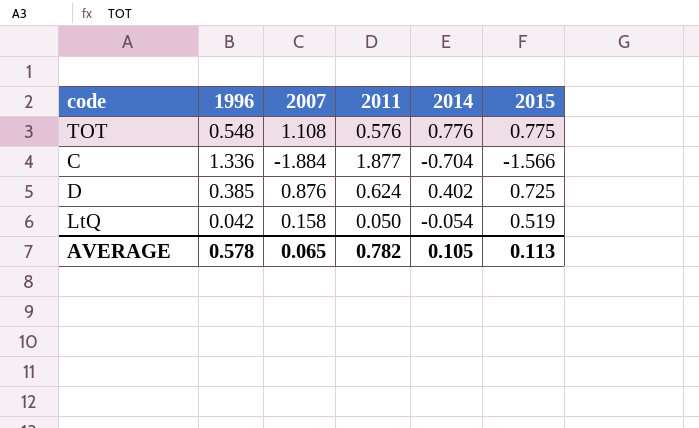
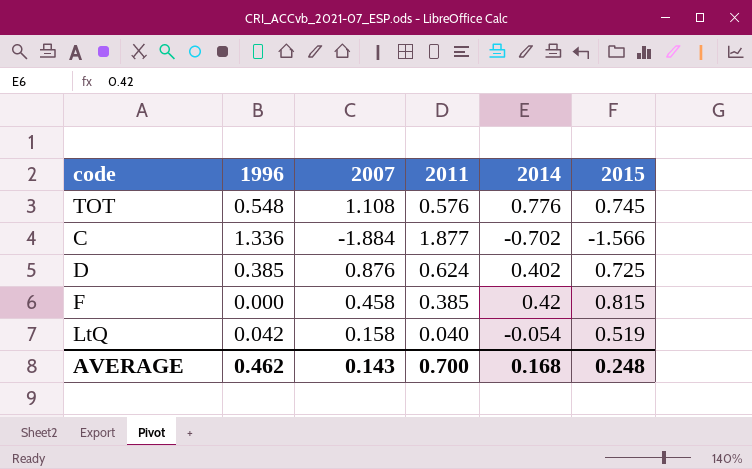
TOT | 2015: 0.775 -> 0.745
C | 2014: -0.704 -> -0.702
row F: none -> 0.000 | 0.458 | 0.385 | 0.42 | 0.815
LtQ | 2011: 0.050 -> 0.040
AVERAGE | 1996: 0.578 -> 0.462
AVERAGE | 2007: 0.065 -> 0.143
AVERAGE | 2011: 0.782 -> 0.700
AVERAGE | 2014: 0.105 -> 0.168
AVERAGE | 2015: 0.113 -> 0.248

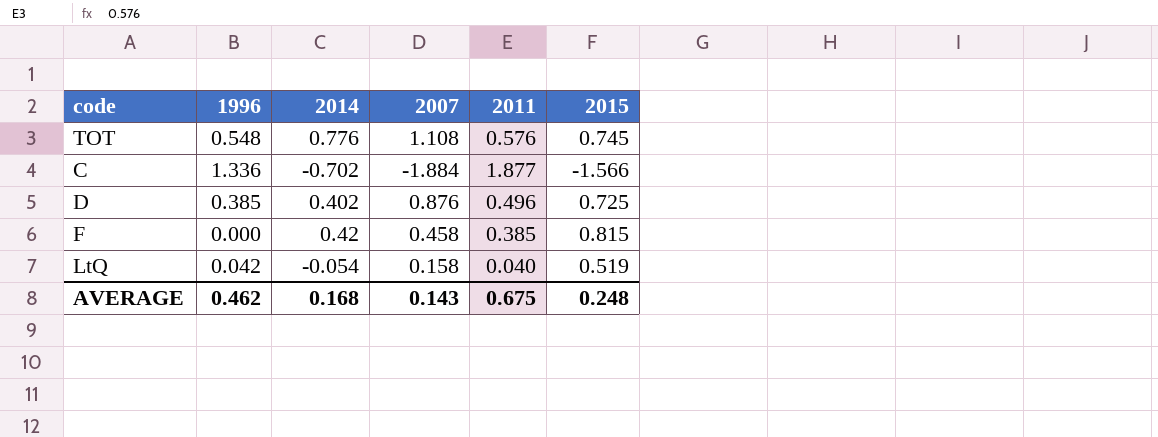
column 2014 | position: 5 -> 3
D | 2011: 0.624 -> 0.496
AVERAGE | 2011: 0.700 -> 0.675

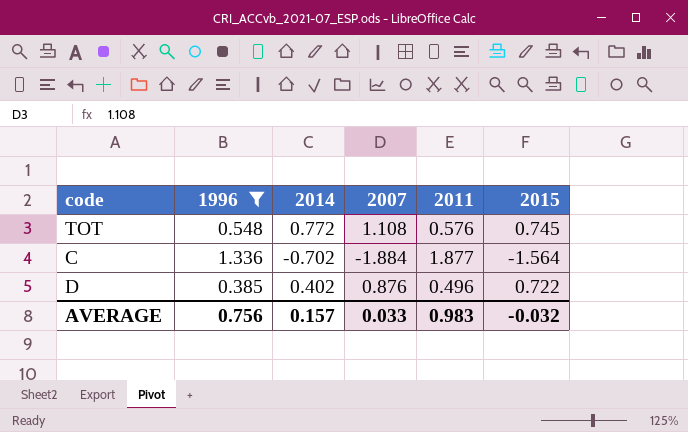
filter: none -> 1996 >= 0.385
TOT | 2014: 0.776 -> 0.772
C | 2015: -1.566 -> -1.564
D | 2015: 0.725 -> 0.722
AVERAGE | 1996: 0.462 -> 0.756
AVERAGE | 2014: 0.168 -> 0.157
AVERAGE | 2007: 0.143 -> 0.033
AVERAGE | 2011: 0.675 -> 0.983
AVERAGE | 2015: 0.248 -> -0.032

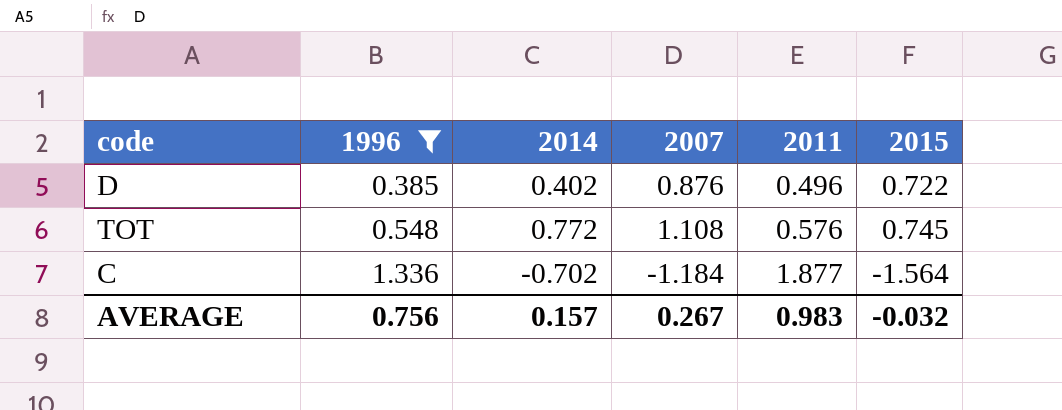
row order: none -> 1996 ascending
C | 2007: -1.884 -> -1.184
AVERAGE | 2007: 0.033 -> 0.267

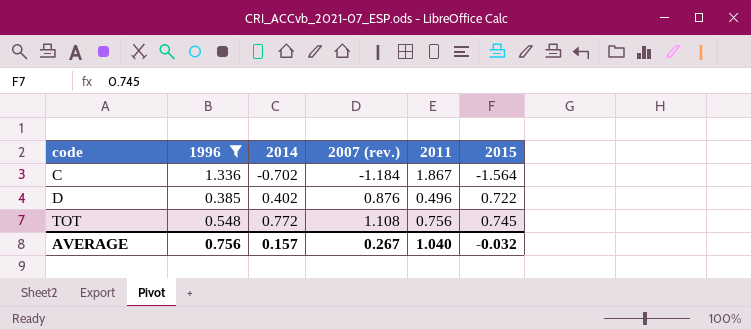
row order: 1996 ascending -> code ascending
column name: 2007 -> 2007 (rev.)
C | 2011: 1.877 -> 1.867
TOT | 2011: 0.576 -> 0.756
AVERAGE | 2011: 0.983 -> 1.040

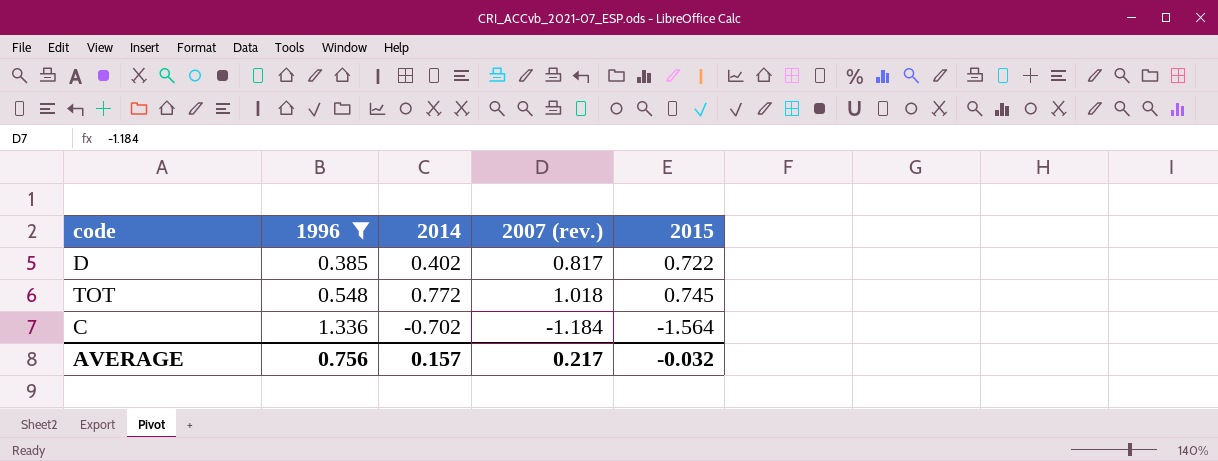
row order: code ascending -> 1996 ascending
column 2011 | position: 5 -> none
D | 2007 (rev.): 0.876 -> 0.817
TOT | 2007 (rev.): 1.108 -> 1.018
AVERAGE | 2007 (rev.): 0.267 -> 0.217

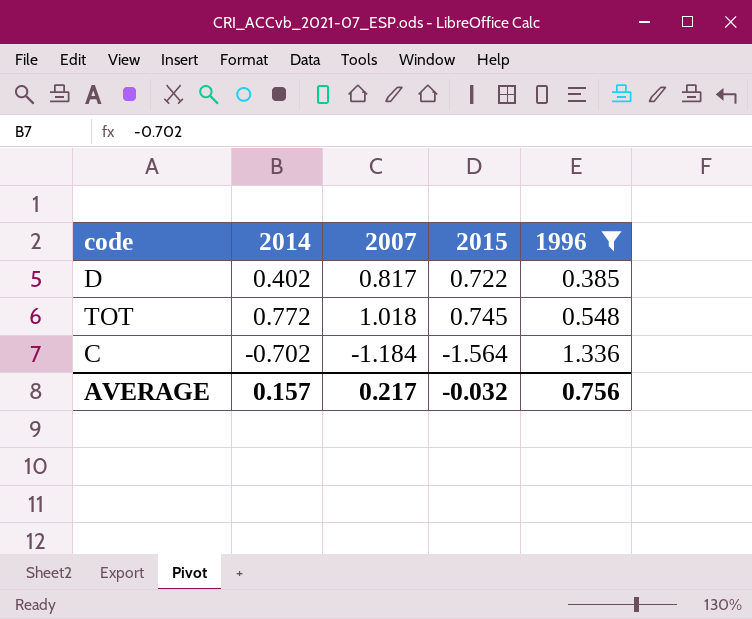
column name: 2007 (rev.) -> 2007
column 1996 | position: 2 -> 5

